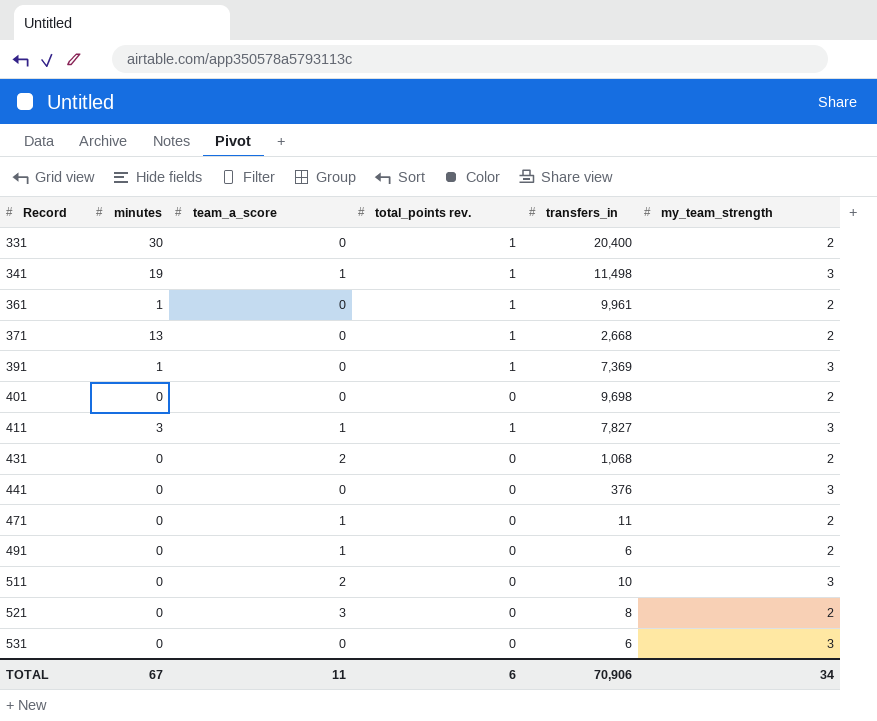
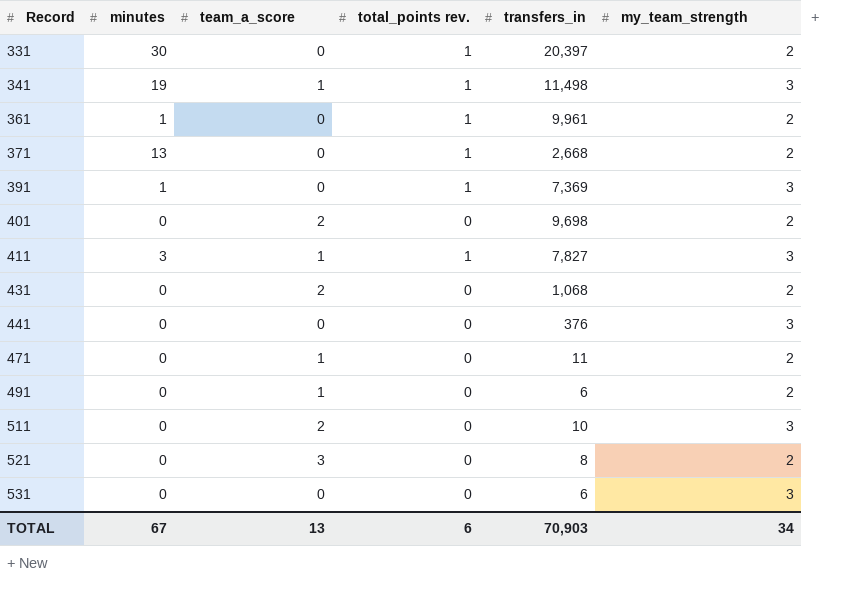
331 | transfers_in: 20,400 -> 20,397
401 | team_a_score: 0 -> 2
TOTAL | team_a_score: 11 -> 13
TOTAL | transfers_in: 70,906 -> 70,903

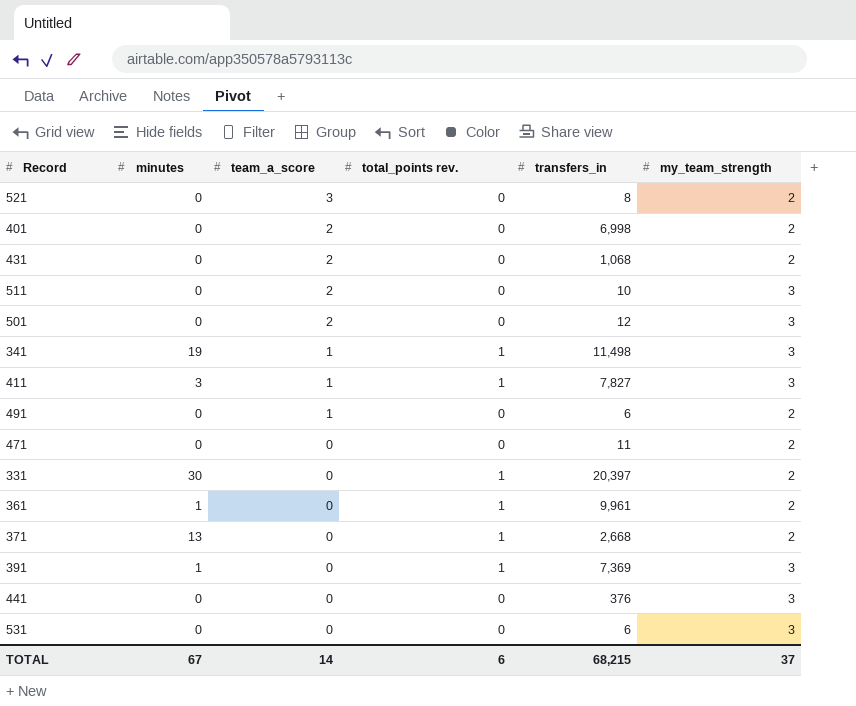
row order: Record ascending -> team_a_score descending
401 | transfers_in: 9,698 -> 6,998
row 501: none -> 0 | 2 | 0 | 12 | 3
471 | team_a_score: 1 -> 0
TOTAL | team_a_score: 13 -> 14
TOTAL | transfers_in: 70,903 -> 68,215
TOTAL | my_team_strength: 34 -> 37

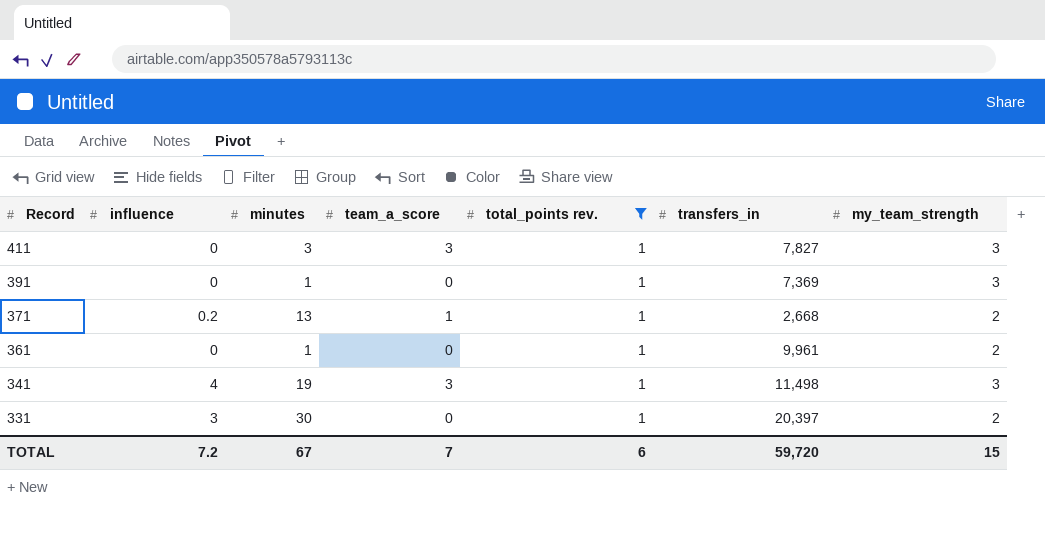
filter: none -> total_points rev. = 1
row order: team_a_score descending -> Record descending
column influence | position: none -> 2
411 | team_a_score: 1 -> 3
371 | team_a_score: 0 -> 1
341 | team_a_score: 1 -> 3
TOTAL | team_a_score: 14 -> 7
TOTAL | transfers_in: 68,215 -> 59,720
TOTAL | my_team_strength: 37 -> 15

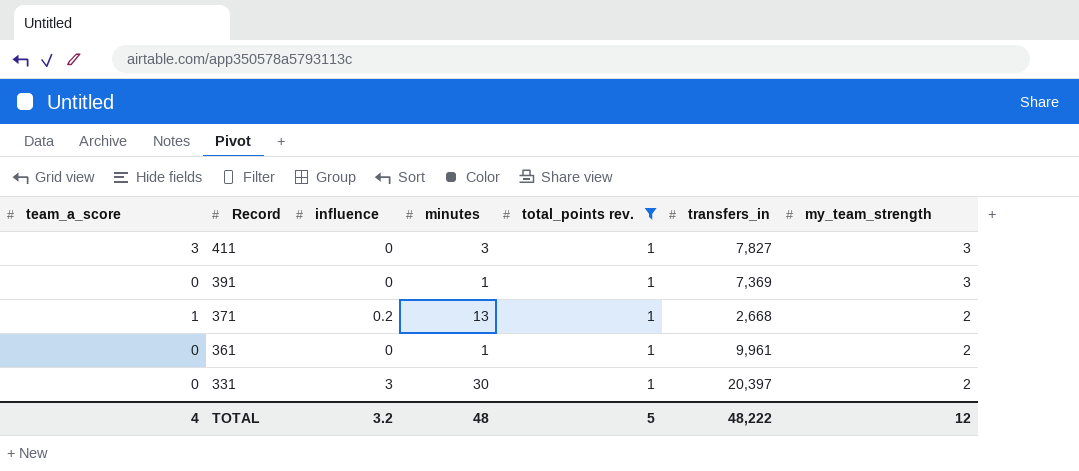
column team_a_score | position: 4 -> 1
row 341: 4 | 19 | 3 | 1 | 11,498 | 3 -> none
TOTAL | team_a_score: 7 -> 4
TOTAL | influence: 7.2 -> 3.2
TOTAL | minutes: 67 -> 48
TOTAL | total_points rev.: 6 -> 5
TOTAL | transfers_in: 59,720 -> 48,222
TOTAL | my_team_strength: 15 -> 12

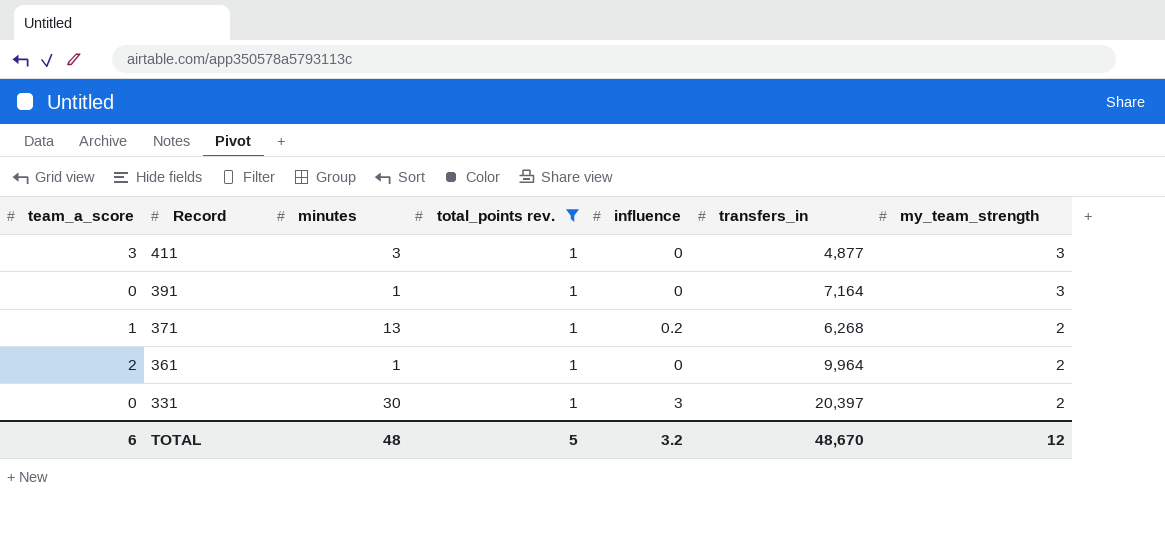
column influence | position: 3 -> 5
411 | transfers_in: 7,827 -> 4,877
391 | transfers_in: 7,369 -> 7,164
371 | transfers_in: 2,668 -> 6,268
361 | team_a_score: 0 -> 2
361 | transfers_in: 9,961 -> 9,964
TOTAL | team_a_score: 4 -> 6
TOTAL | transfers_in: 48,222 -> 48,670

